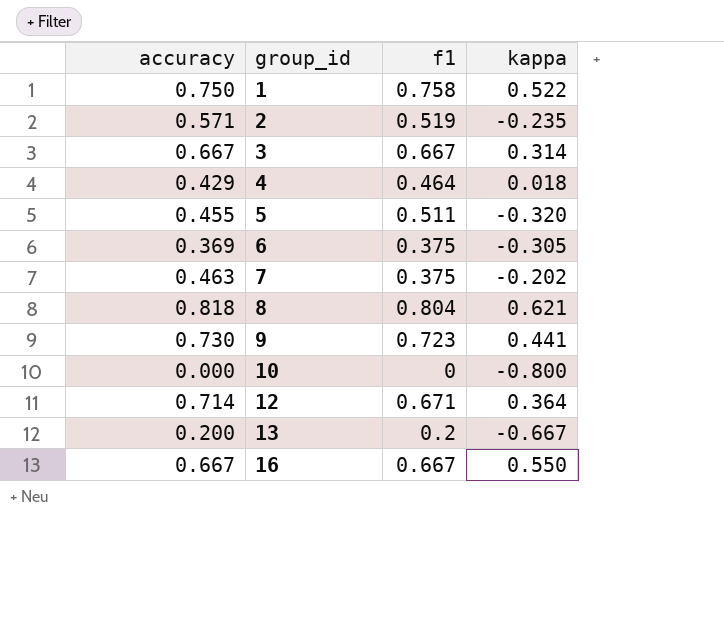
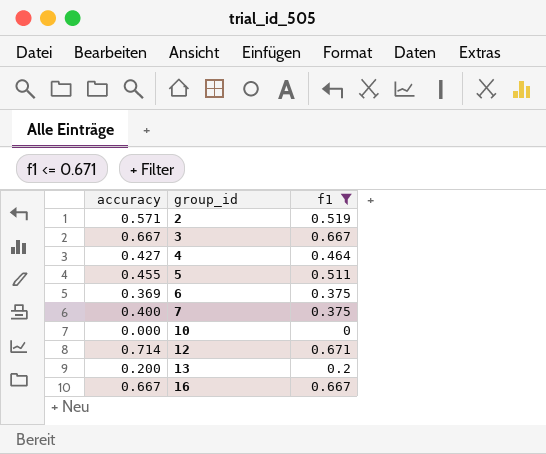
filter: none -> f1 <= 0.671
column kappa | position: 4 -> none
4 | accuracy: 0.429 -> 0.427
7 | accuracy: 0.463 -> 0.400

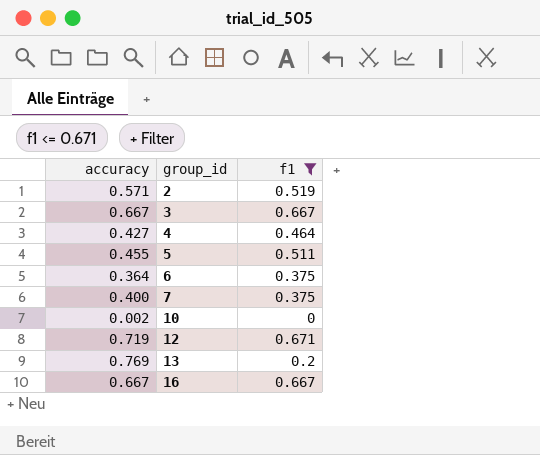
6 | accuracy: 0.369 -> 0.364
10 | accuracy: 0.000 -> 0.002
12 | accuracy: 0.714 -> 0.719
13 | accuracy: 0.200 -> 0.769

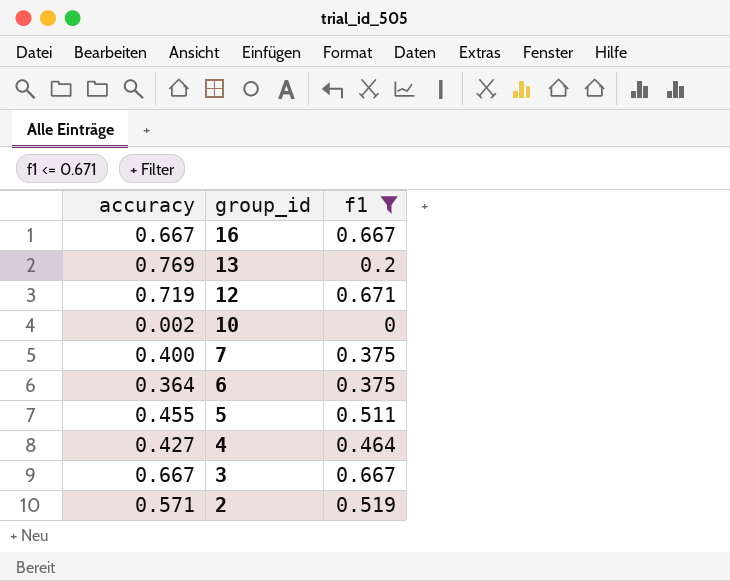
row order: group_id ascending -> group_id descending

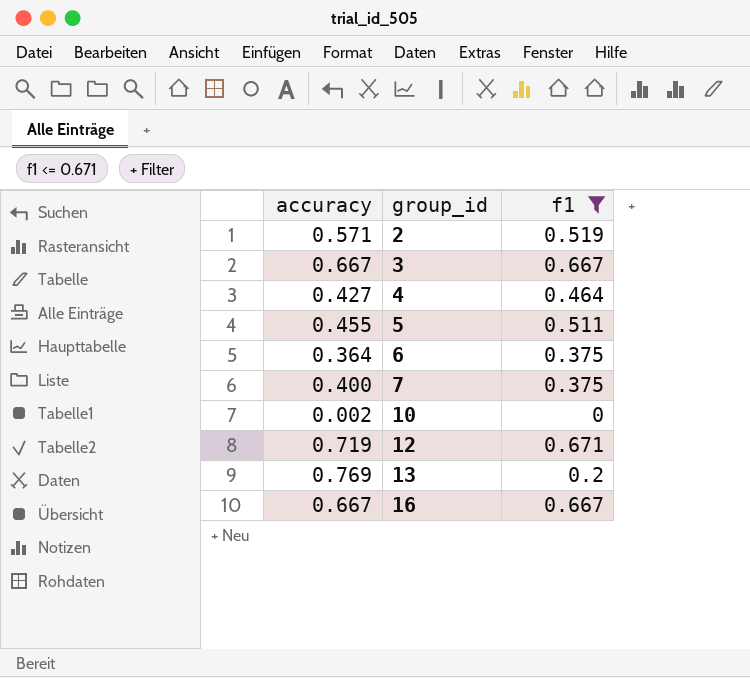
row order: group_id descending -> group_id ascending

